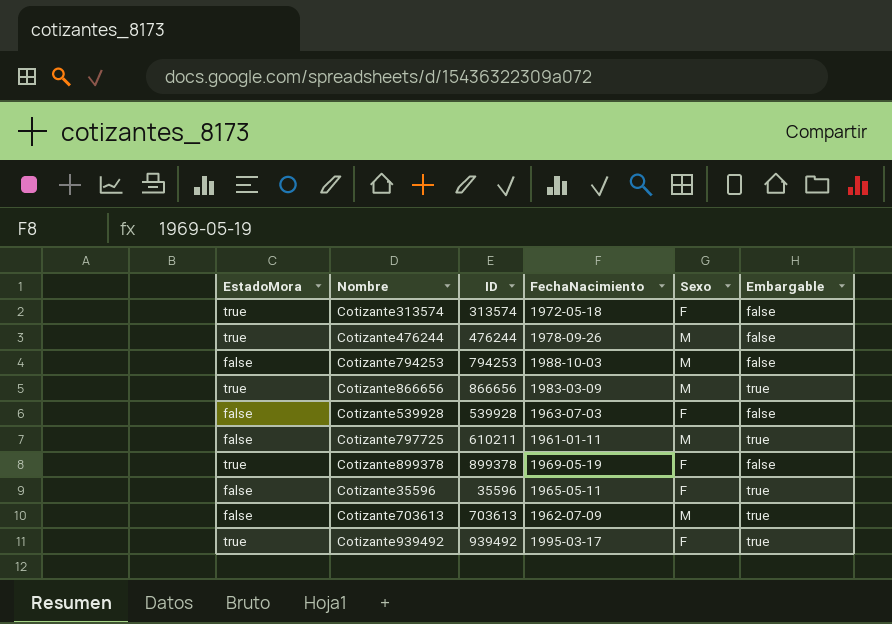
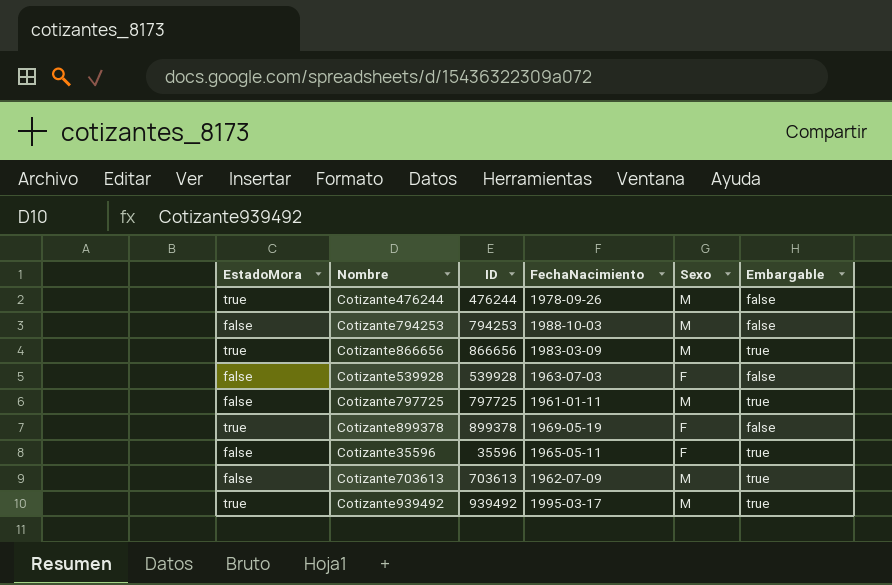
row Cotizante313574: true | 313574 | 1972-05-18 | F | false -> none
Cotizante797725 | ID: 610211 -> 797725
Cotizante939492 | Sexo: F -> M

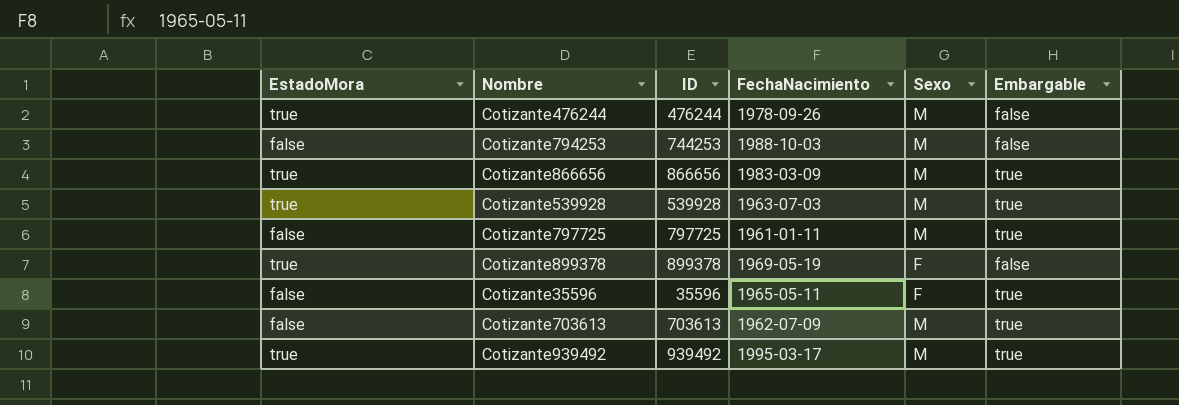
Cotizante794253 | ID: 794253 -> 744253
Cotizante539928 | EstadoMora: false -> true
Cotizante539928 | Sexo: F -> M
Cotizante539928 | Embargable: false -> true

